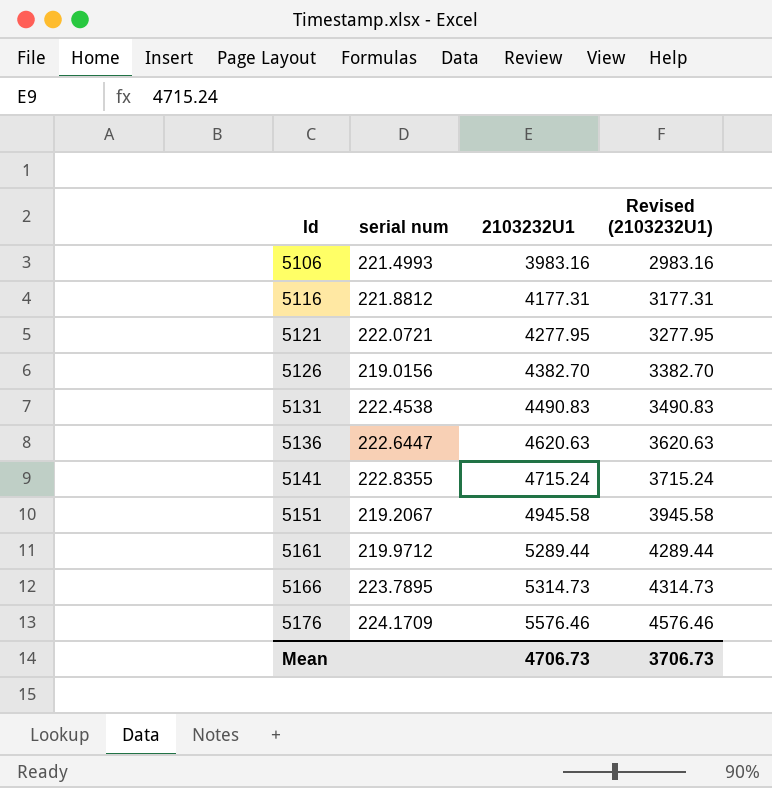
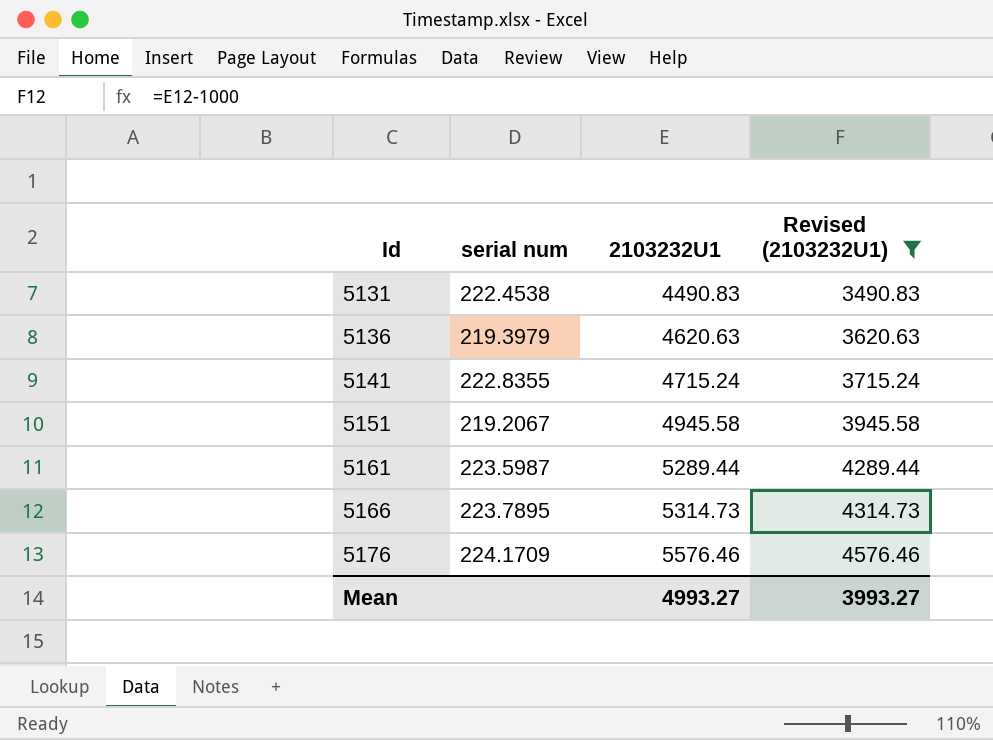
filter: none -> Revised (2103232U1) >= 3490.83
5136 | serial num: 222.6447 -> 219.3979
5161 | serial num: 219.9712 -> 223.5987
Mean | 2103232U1: 4706.73 -> 4993.27
Mean | Revised (2103232U1): 3706.73 -> 3993.27

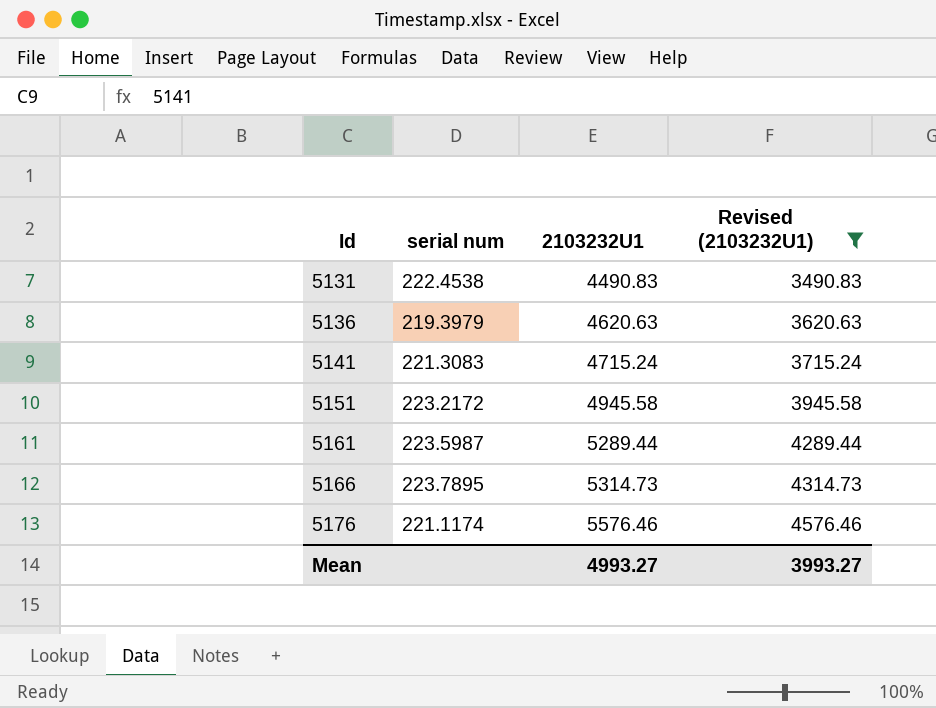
5141 | serial num: 222.8355 -> 221.3083
5151 | serial num: 219.2067 -> 223.2172
5176 | serial num: 224.1709 -> 221.1174

